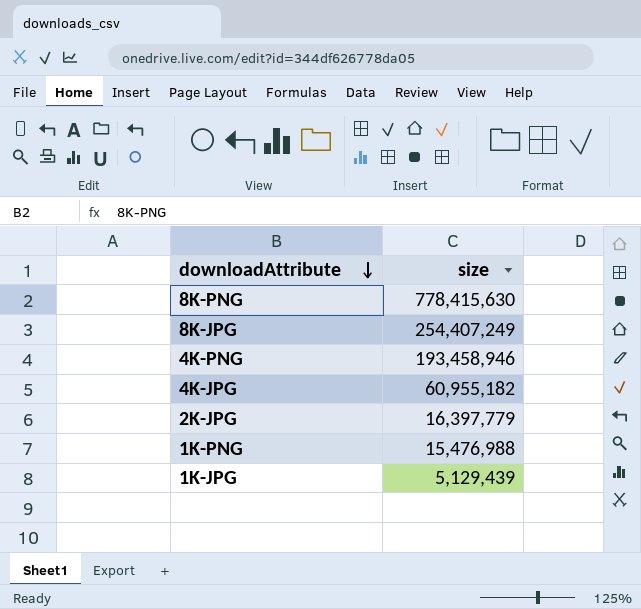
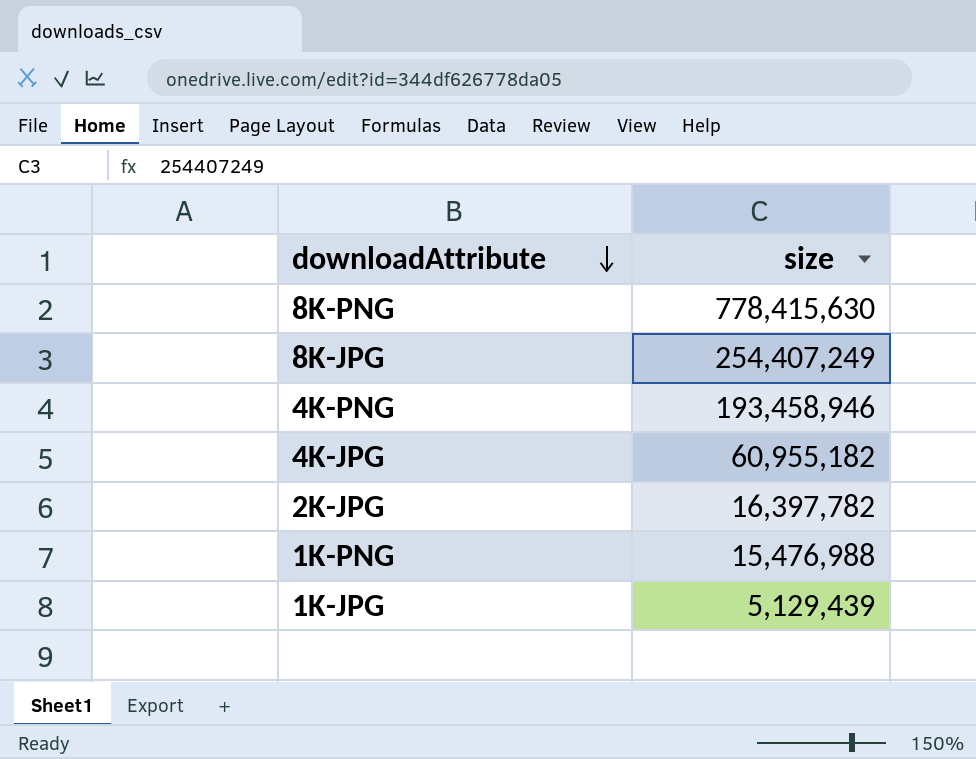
2K-JPG | size: 16,397,779 -> 16,397,782

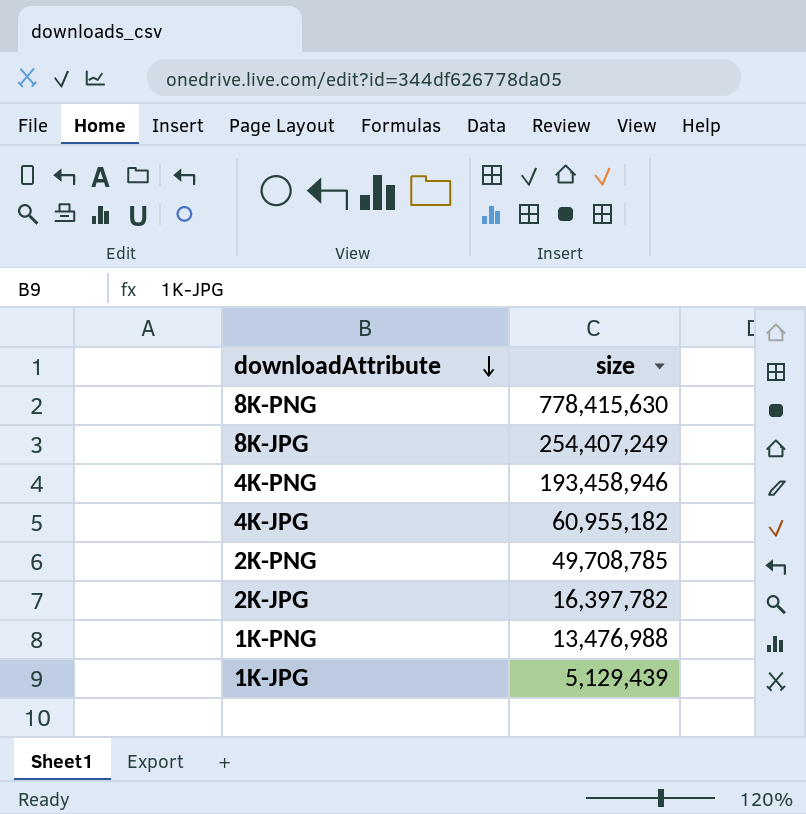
row 2K-PNG: none -> 49,708,785
1K-PNG | size: 15,476,988 -> 13,476,988

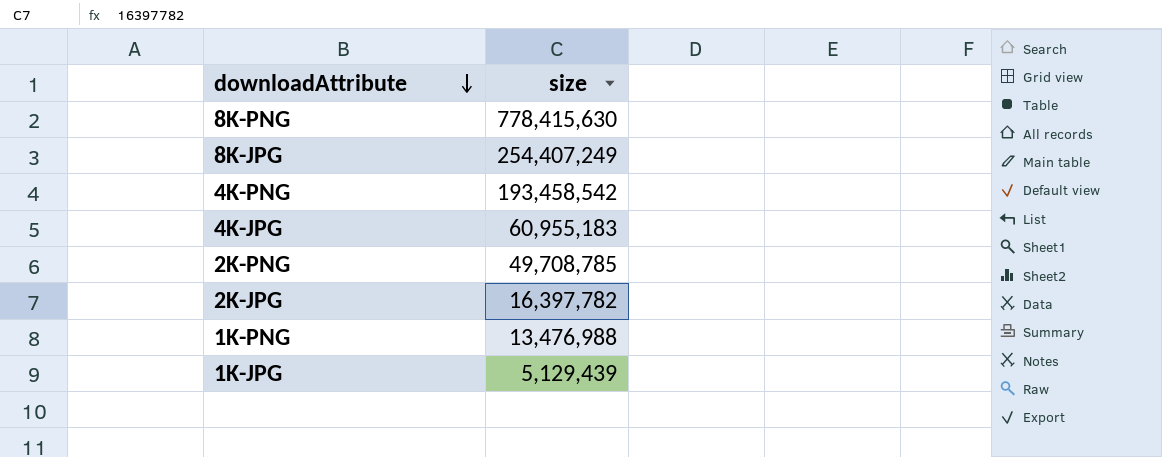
4K-PNG | size: 193,458,946 -> 193,458,542
4K-JPG | size: 60,955,182 -> 60,955,183

